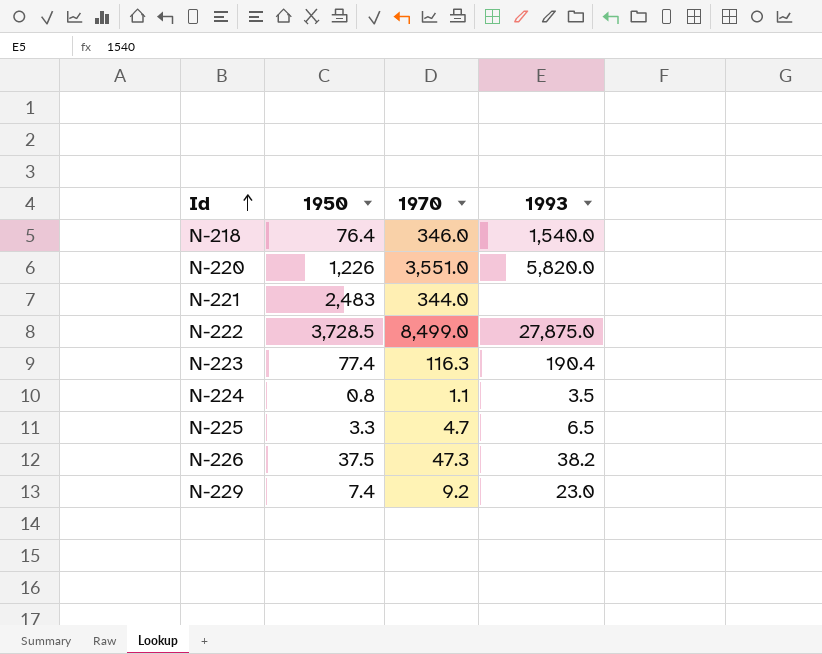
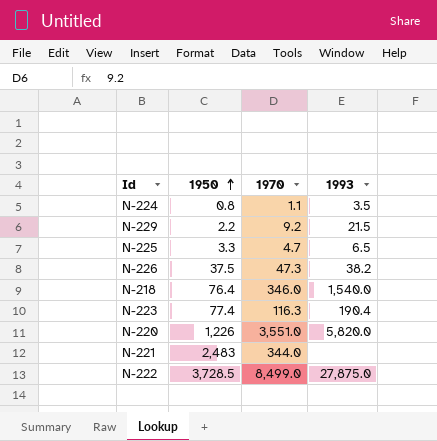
row order: Id ascending -> 1950 ascending
N-229 | 1950: 7.4 -> 2.2
N-229 | 1993: 23.0 -> 21.5

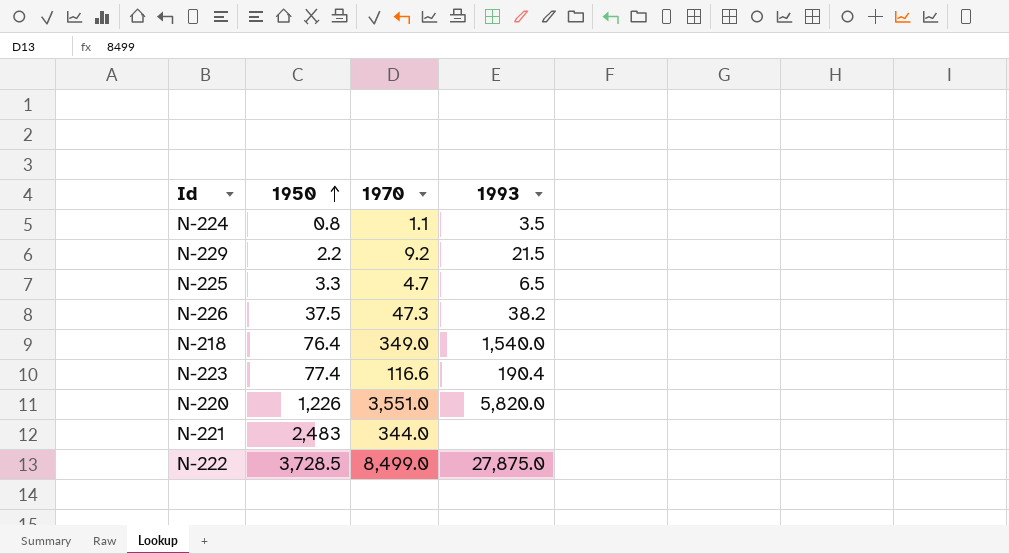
N-218 | 1970: 346.0 -> 349.0
N-223 | 1970: 116.3 -> 116.6

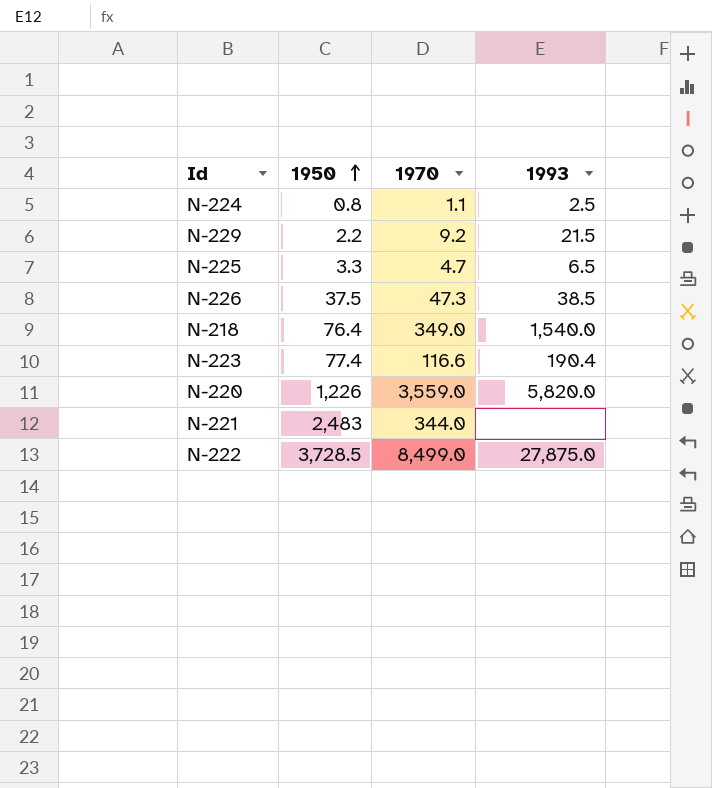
N-224 | 1993: 3.5 -> 2.5
N-226 | 1993: 38.2 -> 38.5
N-220 | 1970: 3,551.0 -> 3,559.0

